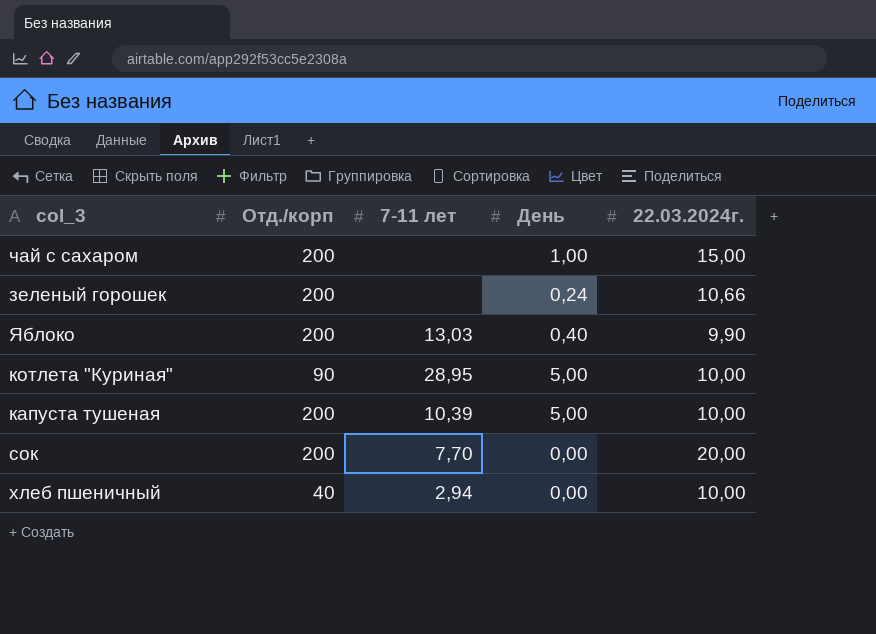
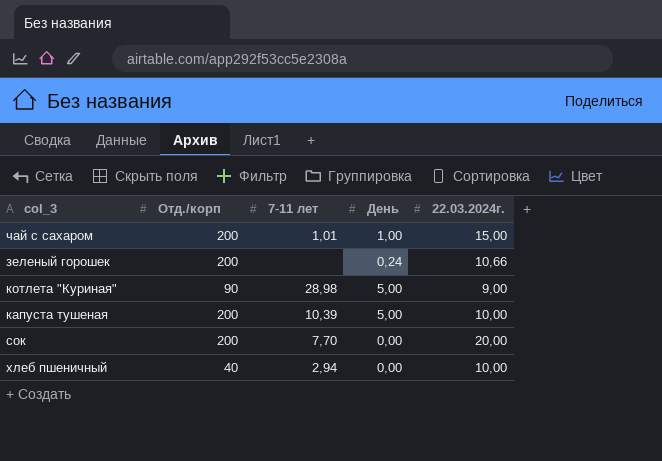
row Яблоко: 200 | 13,03 | 0,40 | 9,90 -> none
чай с сахаром | 7-11 лет: none -> 1,01
котлета "Куриная" | 7-11 лет: 28,95 -> 28,98
котлета "Куриная" | 22.03.2024г.: 10,00 -> 9,00

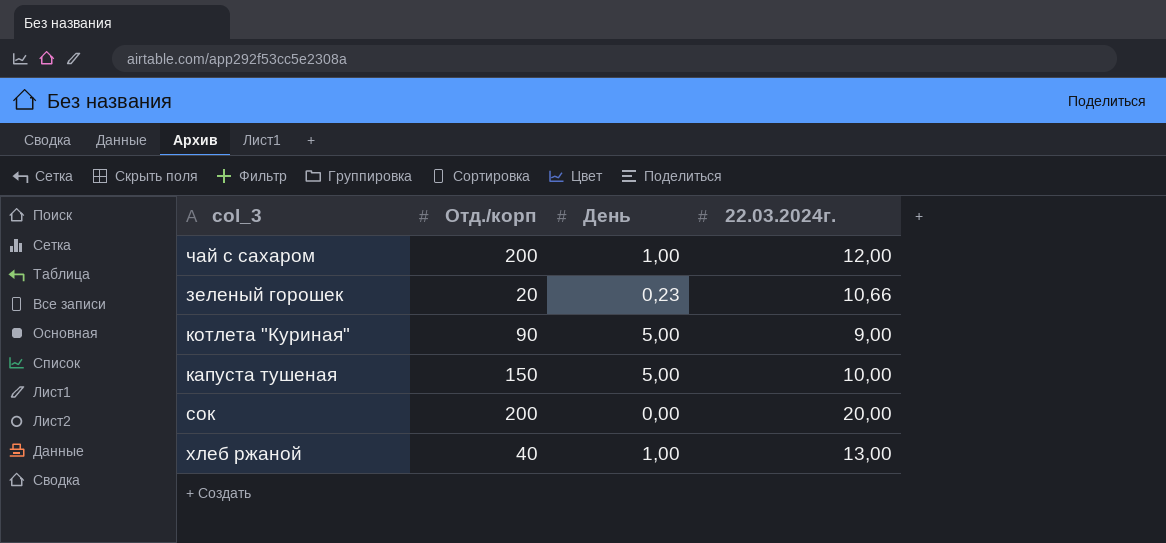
column 7-11 лет | position: 3 -> none
row хлеб пшеничный: 40 | 2,94 | 0,00 | 10,00 -> none
чай с сахаром | 22.03.2024г.: 15,00 -> 12,00
зеленый горошек | Отд./корп: 200 -> 20
зеленый горошек | День: 0,24 -> 0,23
капуста тушеная | Отд./корп: 200 -> 150
row хлеб ржаной: none -> 40 | 1,00 | 13,00

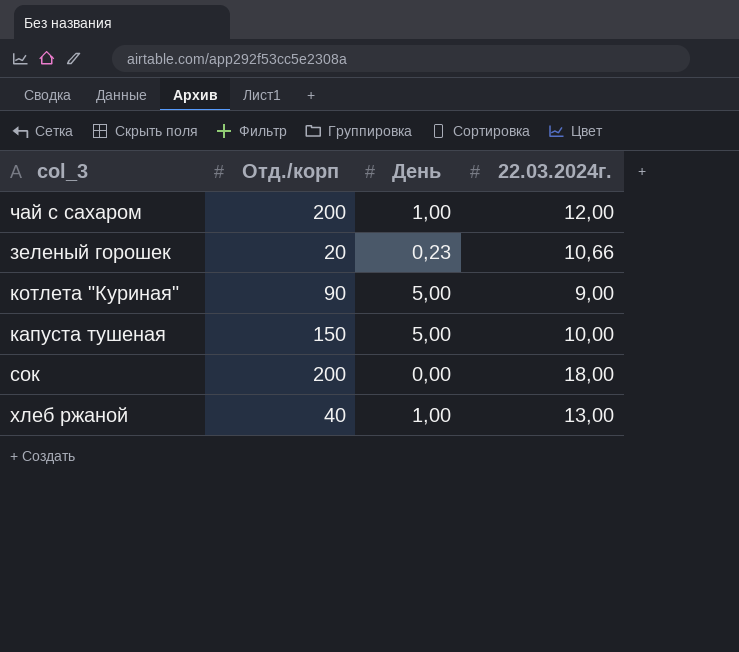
сок | 22.03.2024г.: 20,00 -> 18,00

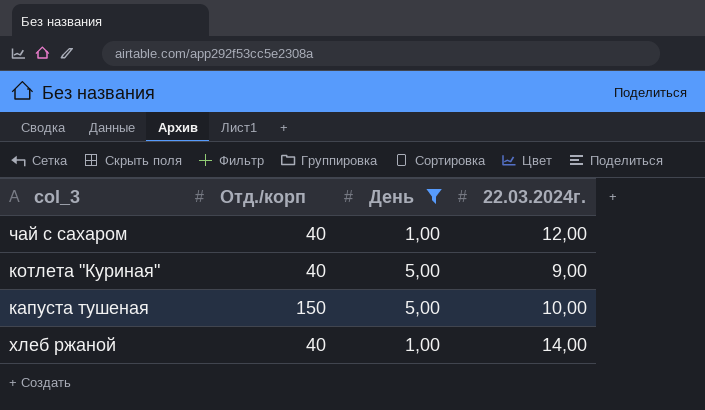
filter: none -> День >= 1,00
чай с сахаром | Отд./корп: 200 -> 40
котлета "Куриная" | Отд./корп: 90 -> 40
хлеб ржаной | 22.03.2024г.: 13,00 -> 14,00

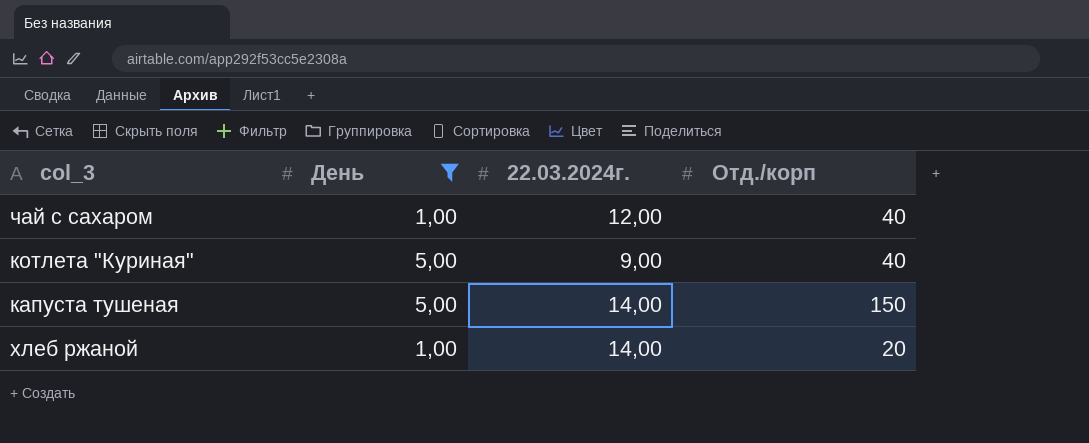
column Отд./корп | position: 2 -> 4
капуста тушеная | 22.03.2024г.: 10,00 -> 14,00
хлеб ржаной | Отд./корп: 40 -> 20

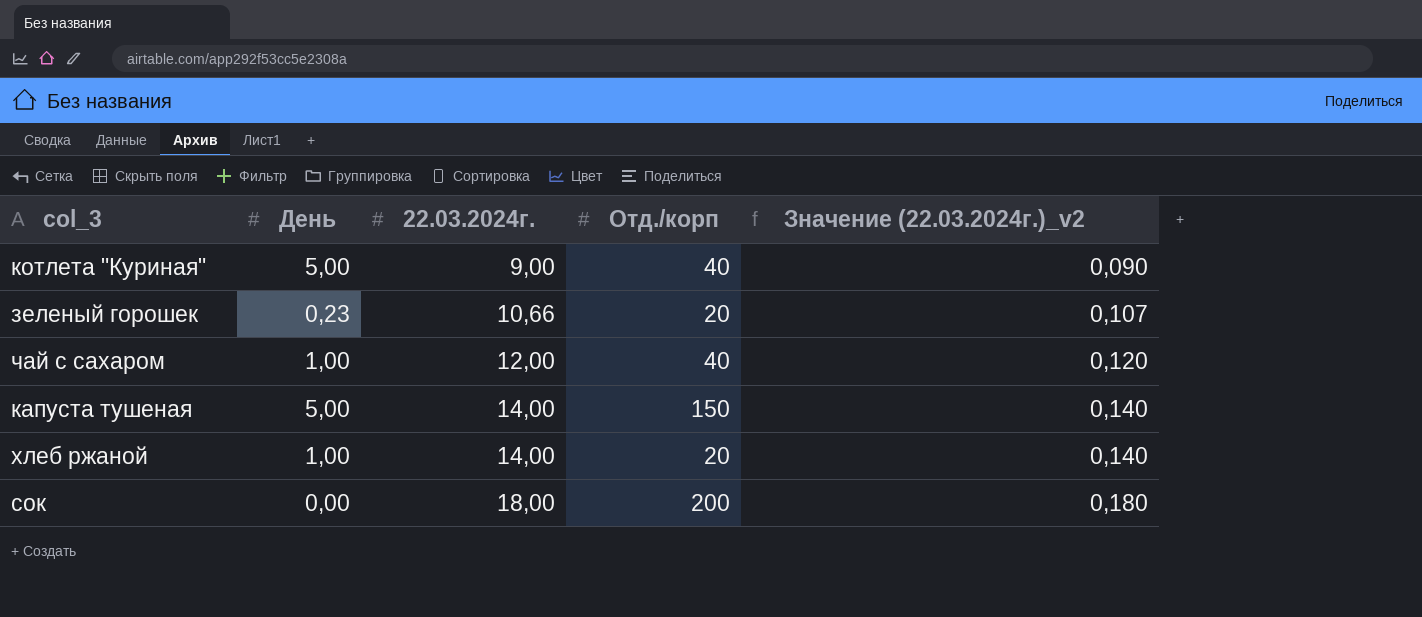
filter: День >= 1,00 -> none
row order: none -> 22.03.2024г. ascending
column Значение (22.03.2024г.)_v2 | formula: none -> [22.03.2024г.] * 0,01

